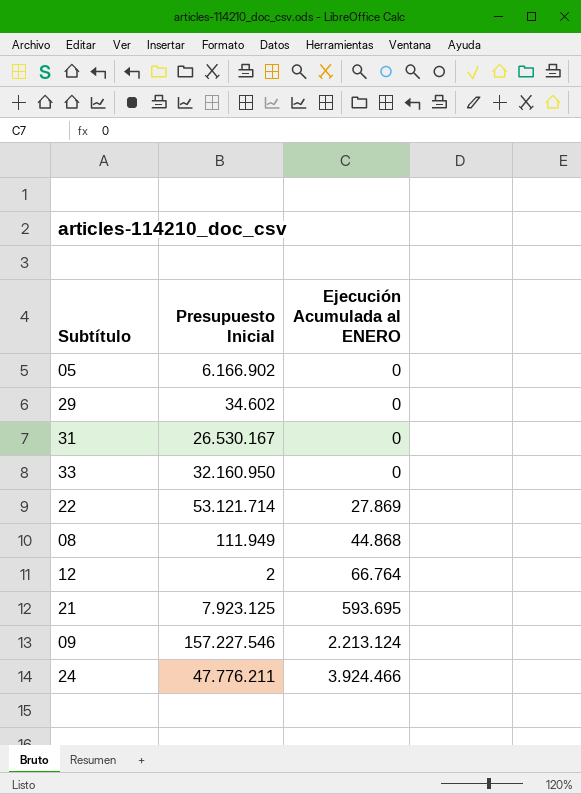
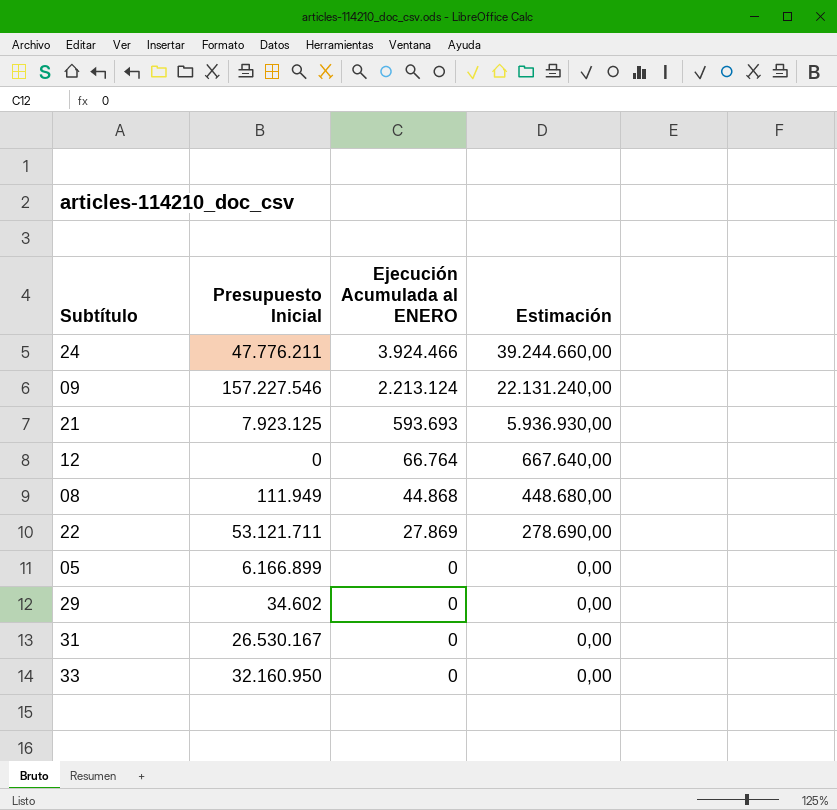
row order: Ejecución Acumulada al ENERO ascending -> Ejecución Acumulada al ENERO descending
column Estimación | formula: none -> [Ejecución Acumulada al ENERO] * 10
21 | Ejecución Acumulada al ENERO: 593.695 -> 593.693
12 | Presupuesto Inicial: 2 -> 0
22 | Presupuesto Inicial: 53.121.714 -> 53.121.711
05 | Presupuesto Inicial: 6.166.902 -> 6.166.899

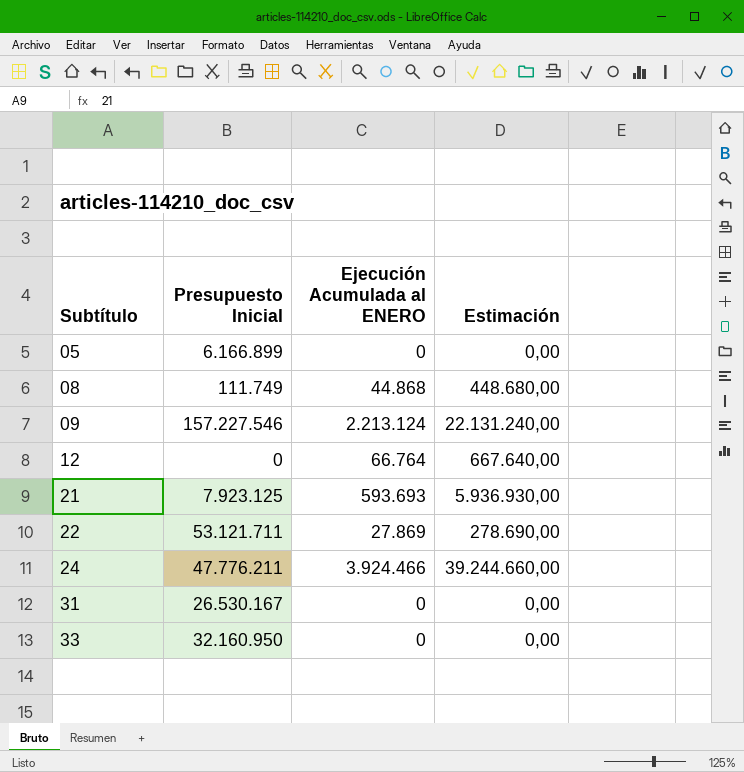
row order: Ejecución Acumulada al ENERO descending -> Subtítulo ascending
row 29: 34.602 | 0 | 0,00 -> none
08 | Presupuesto Inicial: 111.949 -> 111.749

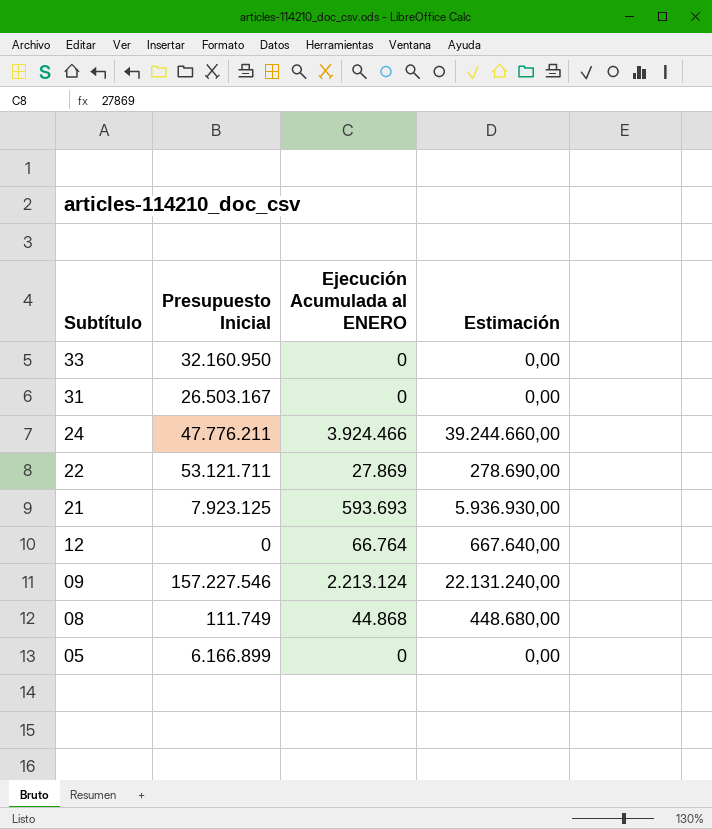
row order: Subtítulo ascending -> Subtítulo descending
31 | Presupuesto Inicial: 26.530.167 -> 26.503.167

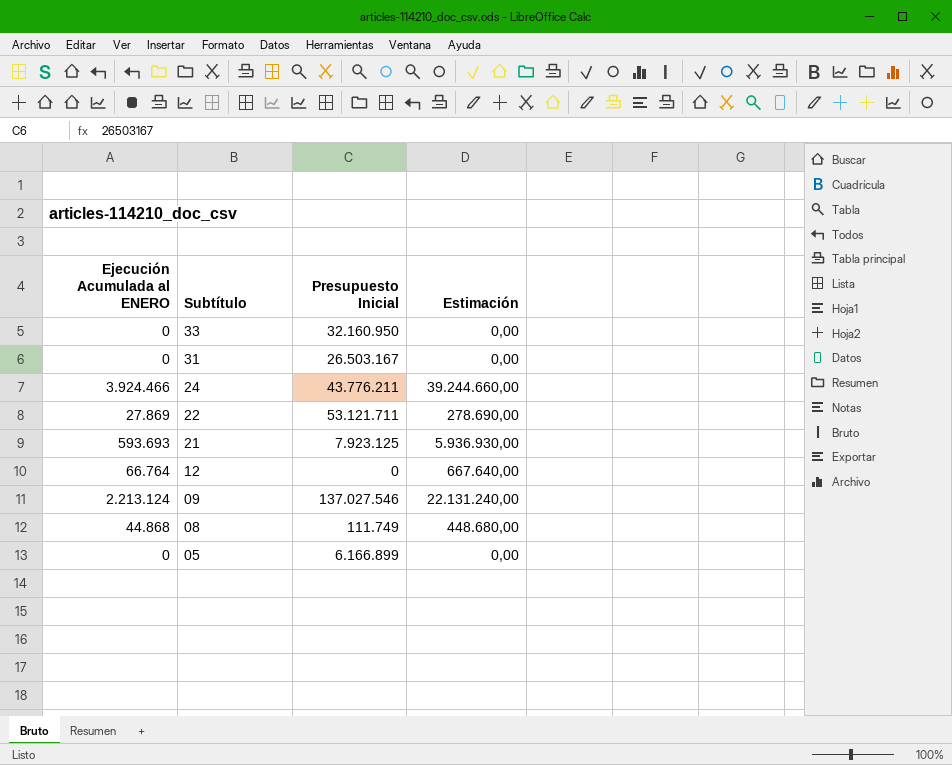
column Ejecución Acumulada al ENERO | position: 3 -> 1
24 | Presupuesto Inicial: 47.776.211 -> 43.776.211
09 | Presupuesto Inicial: 157.227.546 -> 137.027.546

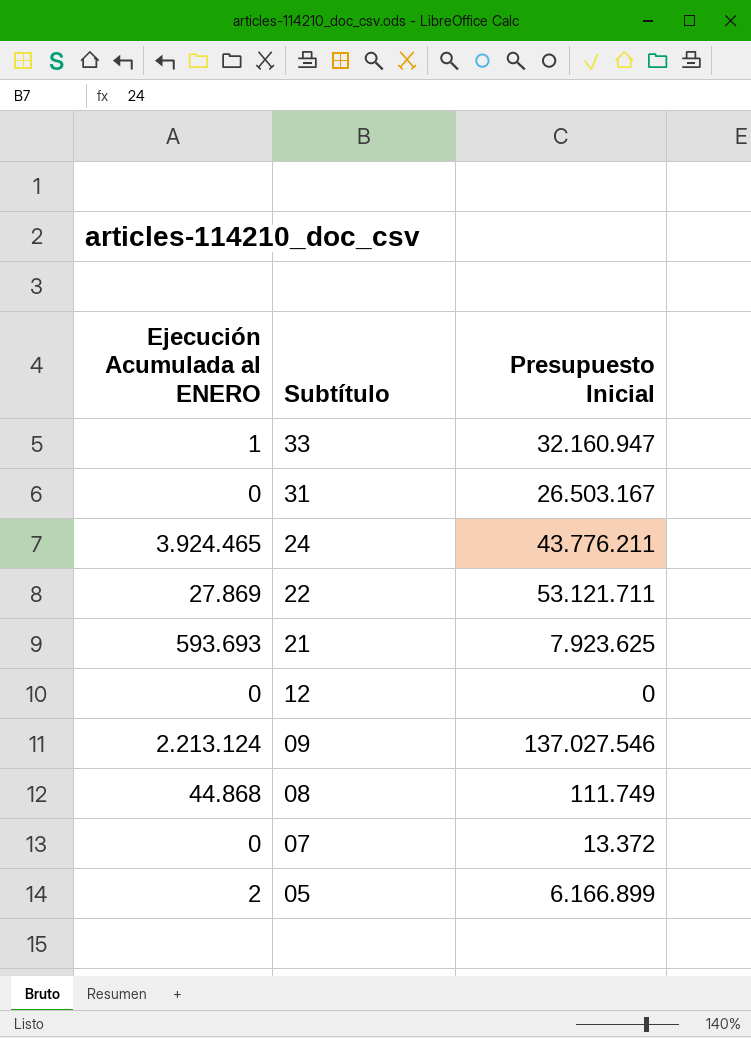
column Estimación | formula: [Ejecución Acumulada al ENERO] * 10 -> none
33 | Ejecución Acumulada al ENERO: 0 -> 1
33 | Presupuesto Inicial: 32.160.950 -> 32.160.947
24 | Ejecución Acumulada al ENERO: 3.924.466 -> 3.924.465
21 | Presupuesto Inicial: 7.923.125 -> 7.923.625
12 | Ejecución Acumulada al ENERO: 66.764 -> 0
row 07: none -> 0 | 13.372
05 | Ejecución Acumulada al ENERO: 0 -> 2

